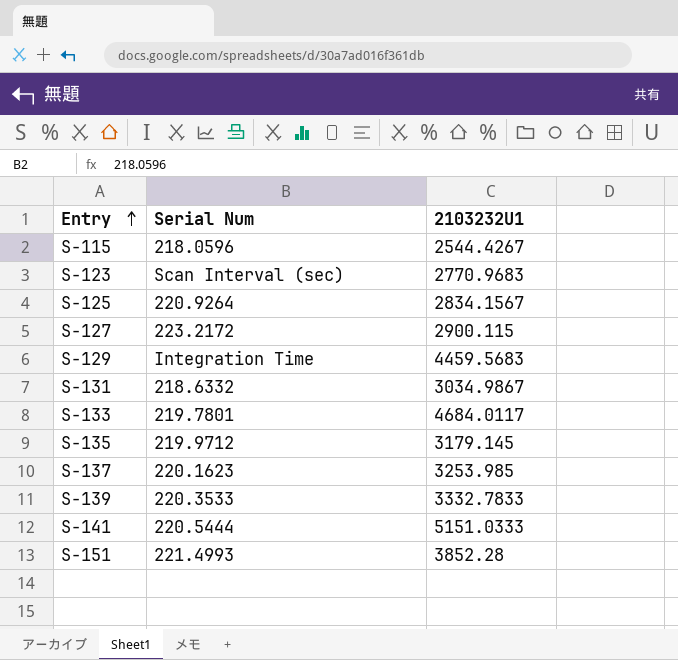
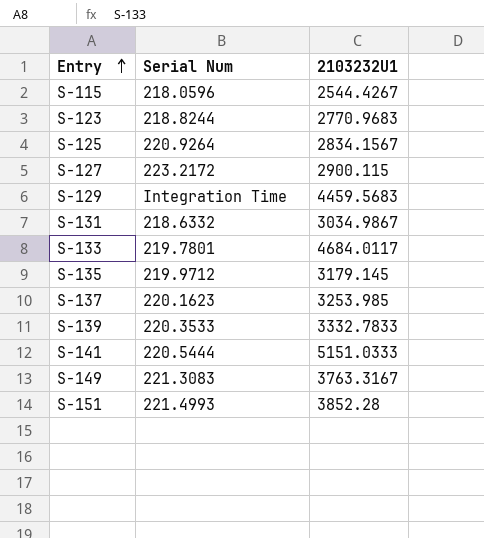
S-123 | Serial Num: Scan Interval (sec) -> 218.8244
row S-149: none -> 221.3083 | 3763.3167

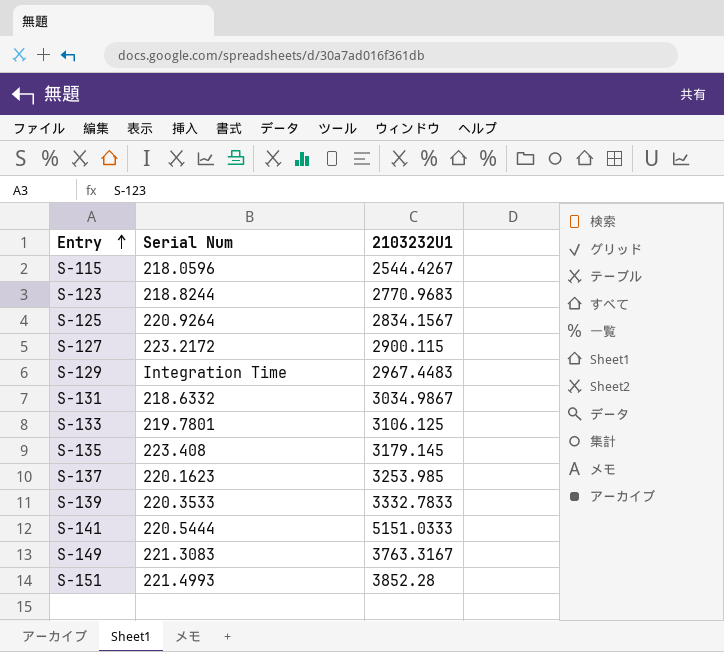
S-129 | 2103232U1: 4459.5683 -> 2967.4483
S-133 | 2103232U1: 4684.0117 -> 3106.125
S-135 | Serial Num: 219.9712 -> 223.408

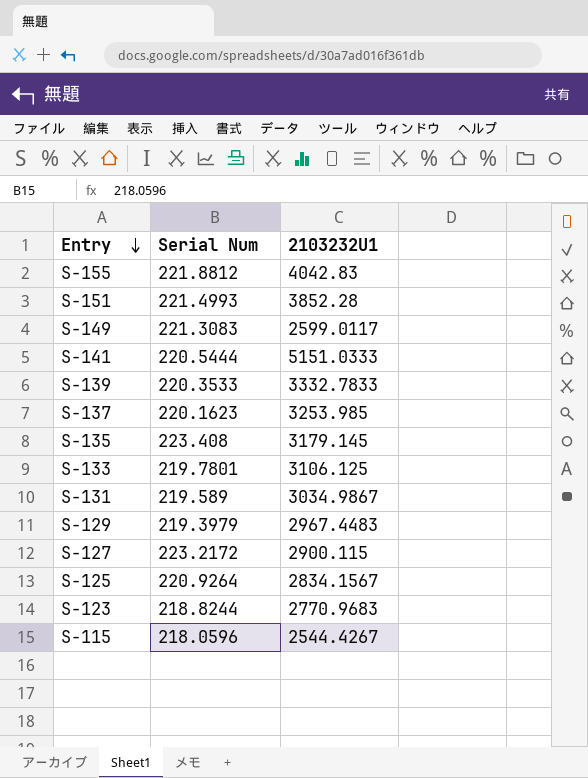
row order: Entry ascending -> Entry descending
row S-155: none -> 221.8812 | 4042.83
S-149 | 2103232U1: 3763.3167 -> 2599.0117
S-131 | Serial Num: 218.6332 -> 219.589
S-129 | Serial Num: Integration Time -> 219.3979

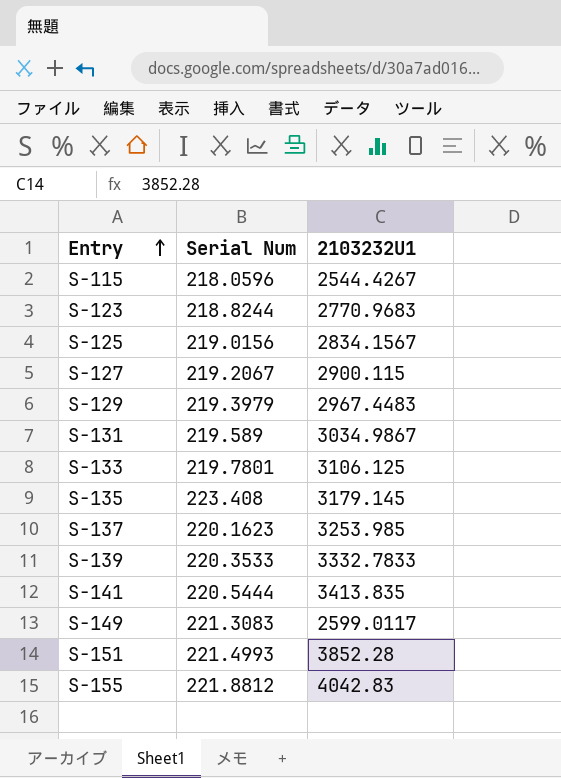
row order: Entry descending -> Entry ascending
S-125 | Serial Num: 220.9264 -> 219.0156
S-127 | Serial Num: 223.2172 -> 219.2067
S-141 | 2103232U1: 5151.0333 -> 3413.835

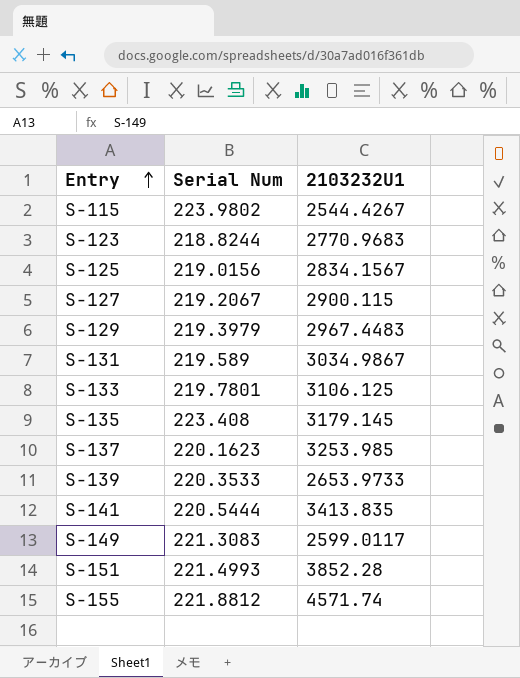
S-115 | Serial Num: 218.0596 -> 223.9802
S-139 | 2103232U1: 3332.7833 -> 2653.9733
S-155 | 2103232U1: 4042.83 -> 4571.74

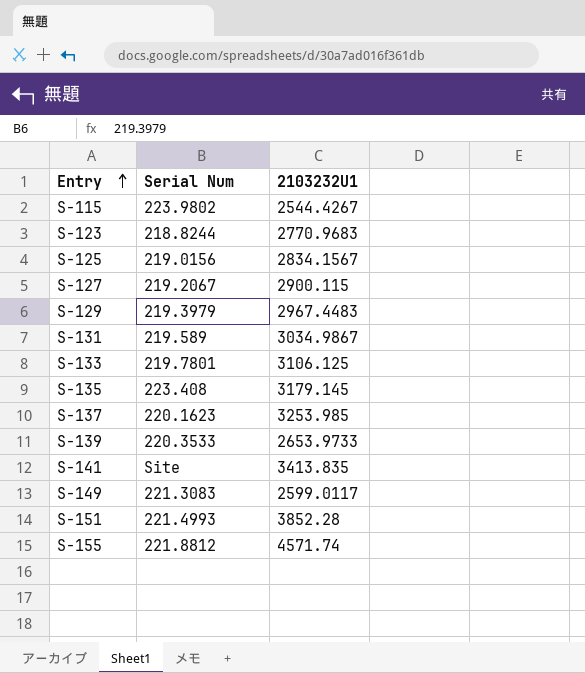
S-141 | Serial Num: 220.5444 -> Site

